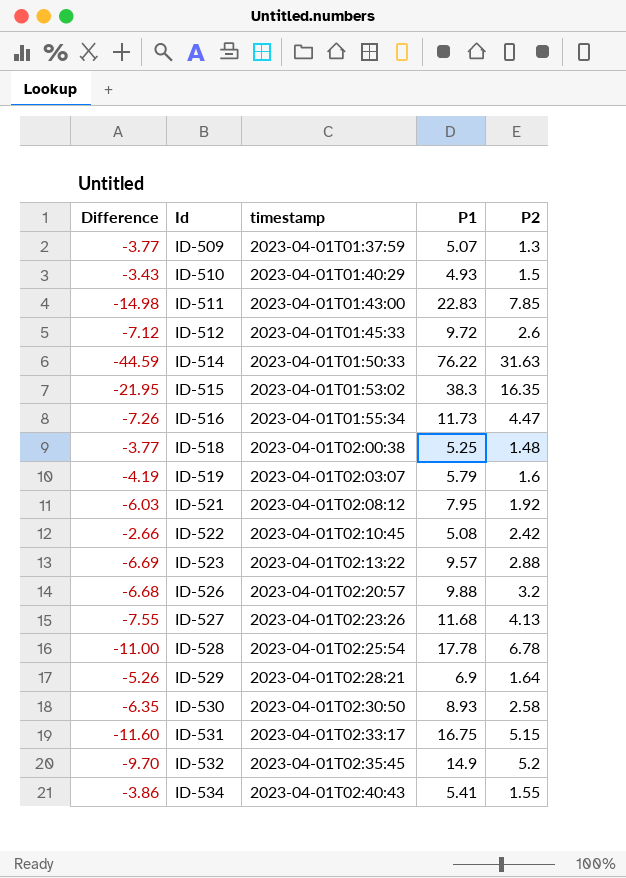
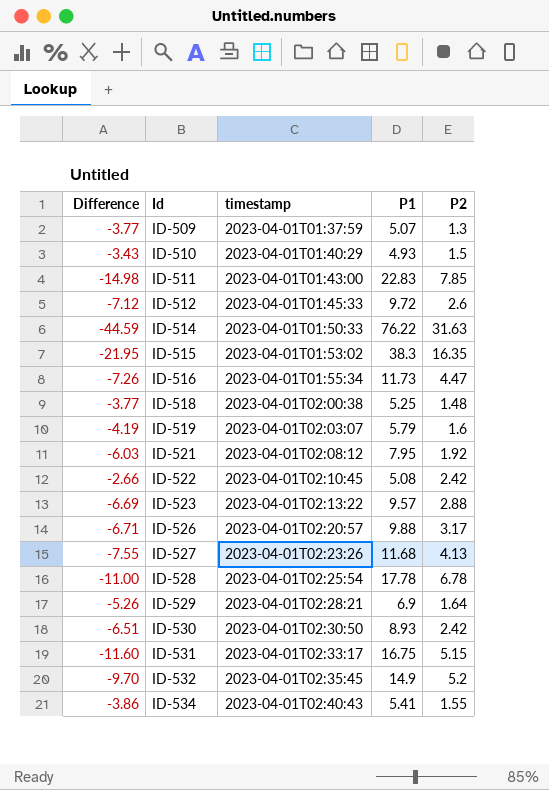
ID-526 | Difference: -6.68 -> -6.71
ID-526 | P2: 3.2 -> 3.17
ID-530 | Difference: -6.35 -> -6.51
ID-530 | P2: 2.58 -> 2.42

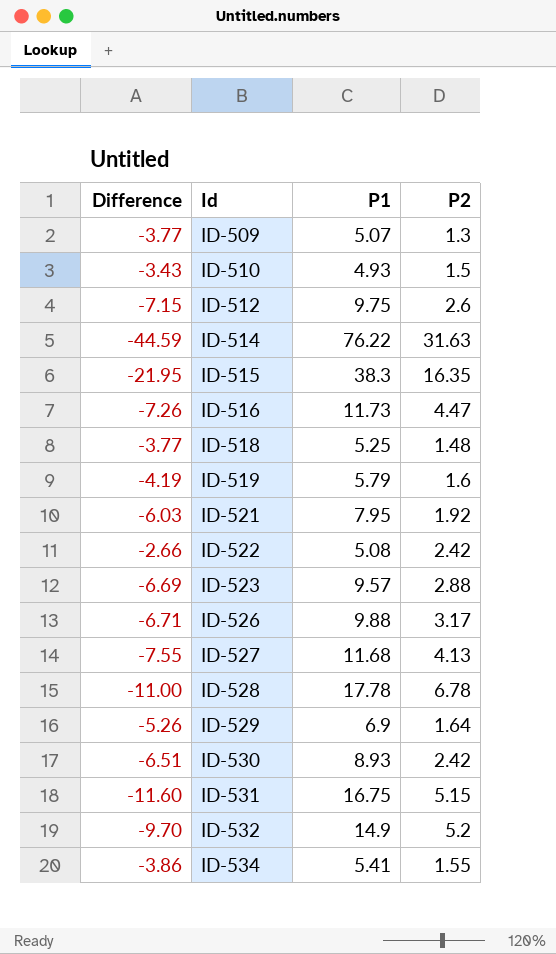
column timestamp | position: 3 -> none
row ID-511: -14.98 | 2023-04-01T01:43:00 | 22.83 | 7.85 -> none
ID-512 | Difference: -7.12 -> -7.15
ID-512 | P1: 9.72 -> 9.75

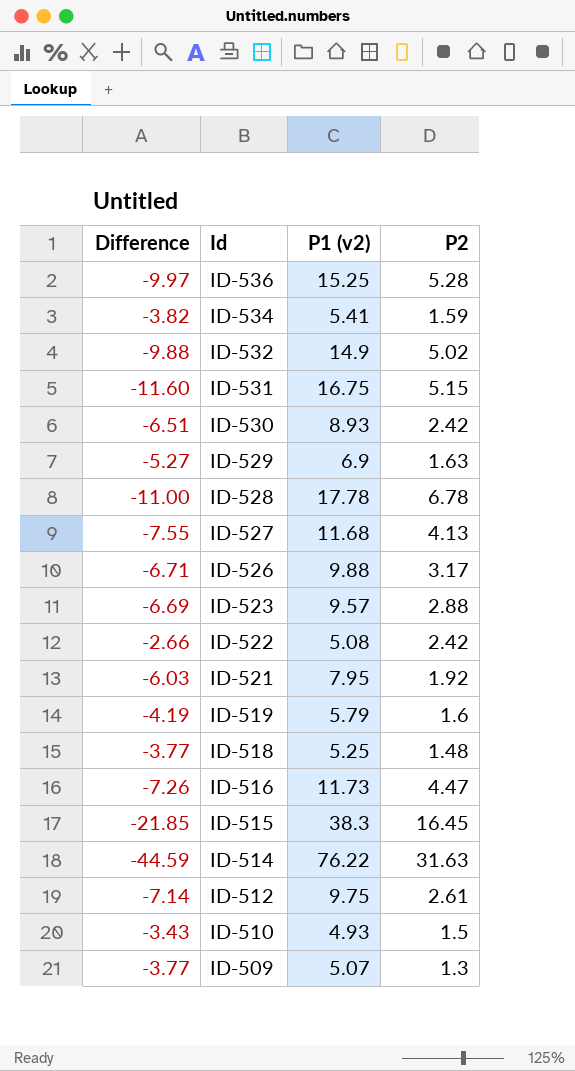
row order: Id ascending -> Id descending
column name: P1 -> P1 (v2)
row ID-536: none -> -9.97 | 15.25 | 5.28
ID-534 | Difference: -3.86 -> -3.82
ID-534 | P2: 1.55 -> 1.59
ID-532 | Difference: -9.70 -> -9.88
ID-532 | P2: 5.2 -> 5.02
ID-529 | Difference: -5.26 -> -5.27
ID-529 | P2: 1.64 -> 1.63
ID-515 | Difference: -21.95 -> -21.85
ID-515 | P2: 16.35 -> 16.45
ID-512 | Difference: -7.15 -> -7.14
ID-512 | P2: 2.6 -> 2.61

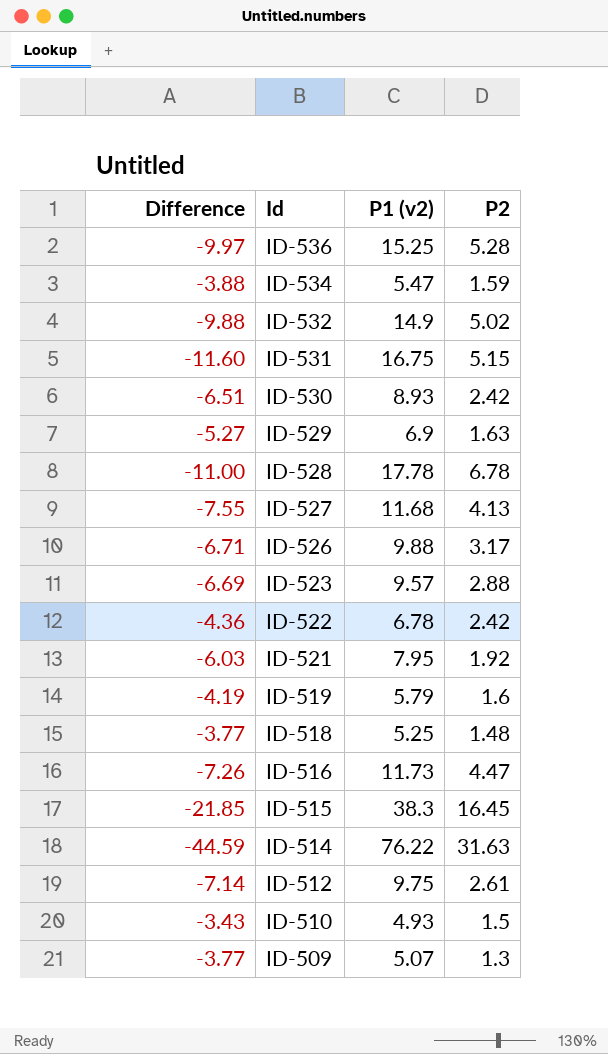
ID-534 | Difference: -3.82 -> -3.88
ID-534 | P1 (v2): 5.41 -> 5.47
ID-522 | Difference: -2.66 -> -4.36
ID-522 | P1 (v2): 5.08 -> 6.78

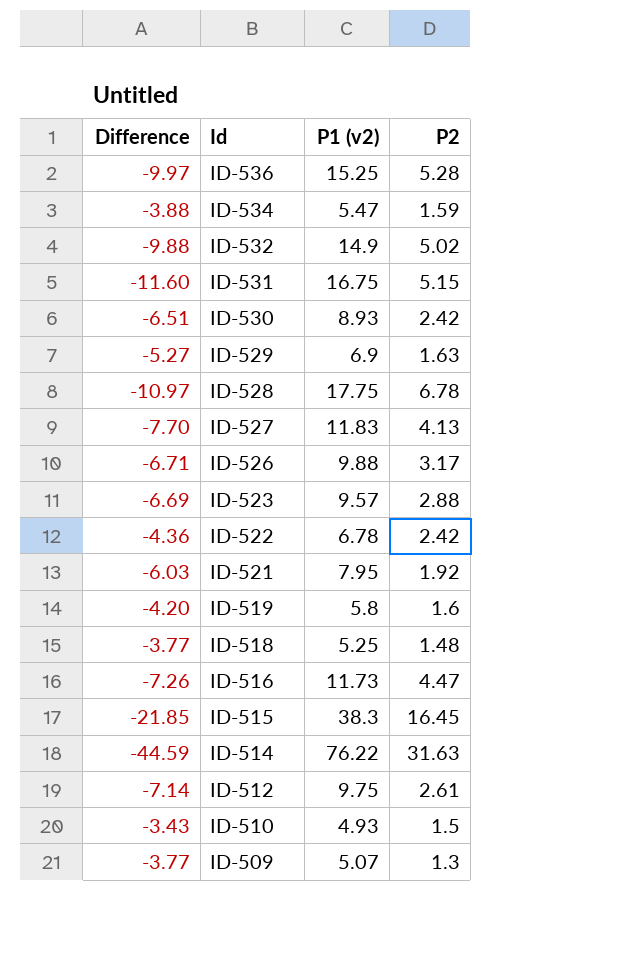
ID-528 | Difference: -11.00 -> -10.97
ID-528 | P1 (v2): 17.78 -> 17.75
ID-527 | Difference: -7.55 -> -7.70
ID-527 | P1 (v2): 11.68 -> 11.83
ID-519 | Difference: -4.19 -> -4.20
ID-519 | P1 (v2): 5.79 -> 5.8

